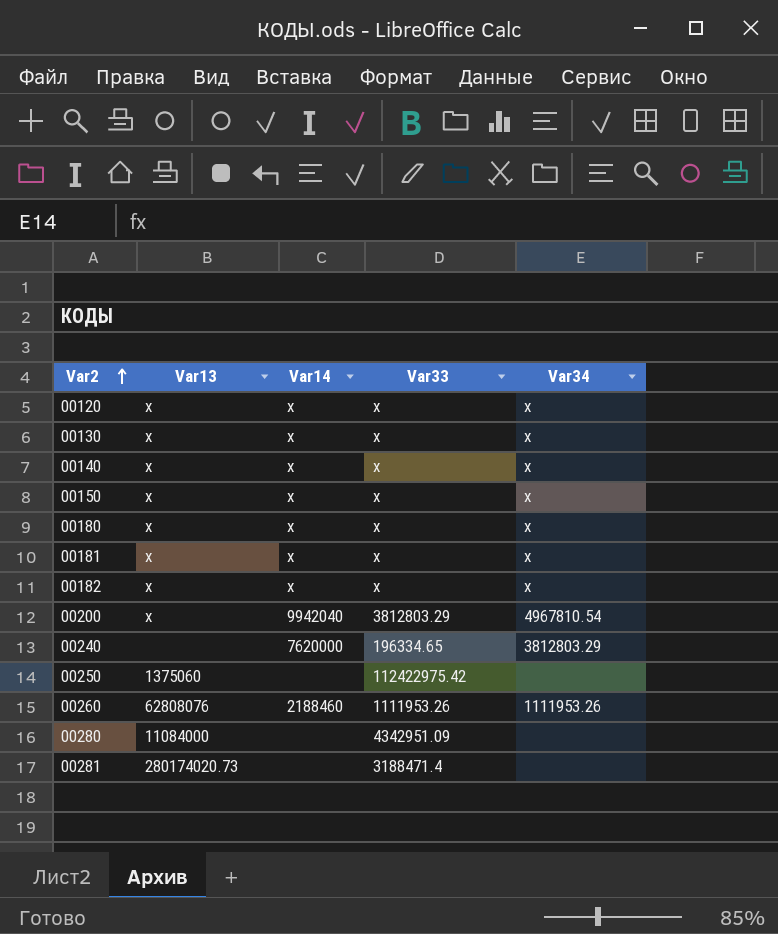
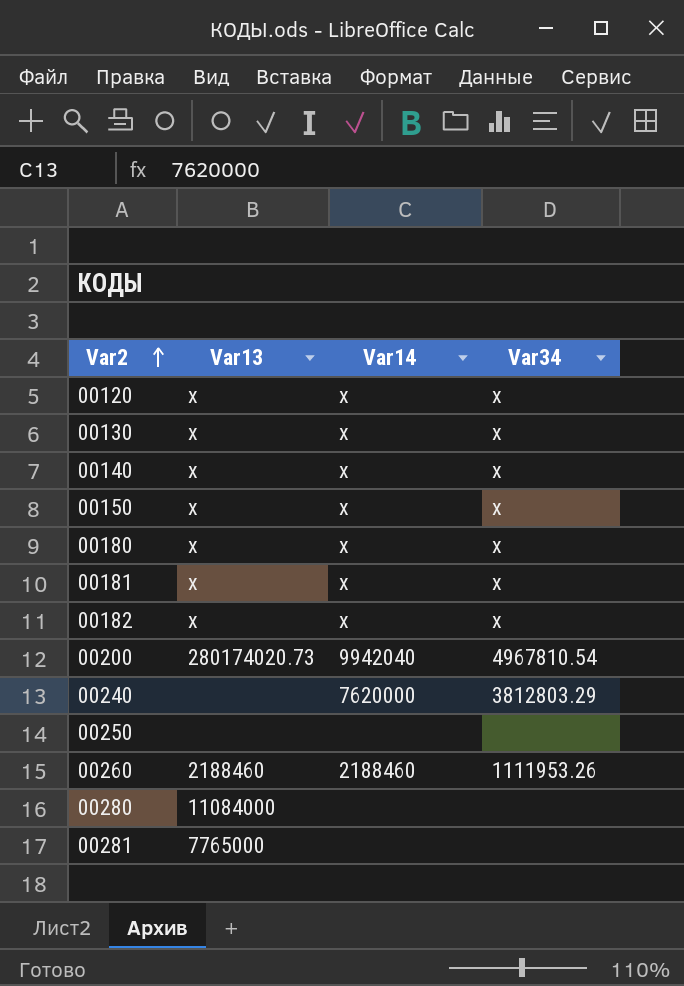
column Var33 | position: 4 -> none
00200 | Var13: х -> 280174020.73
00250 | Var13: 1375060 -> none
00260 | Var13: 62808076 -> 2188460
00281 | Var13: 280174020.73 -> 7765000

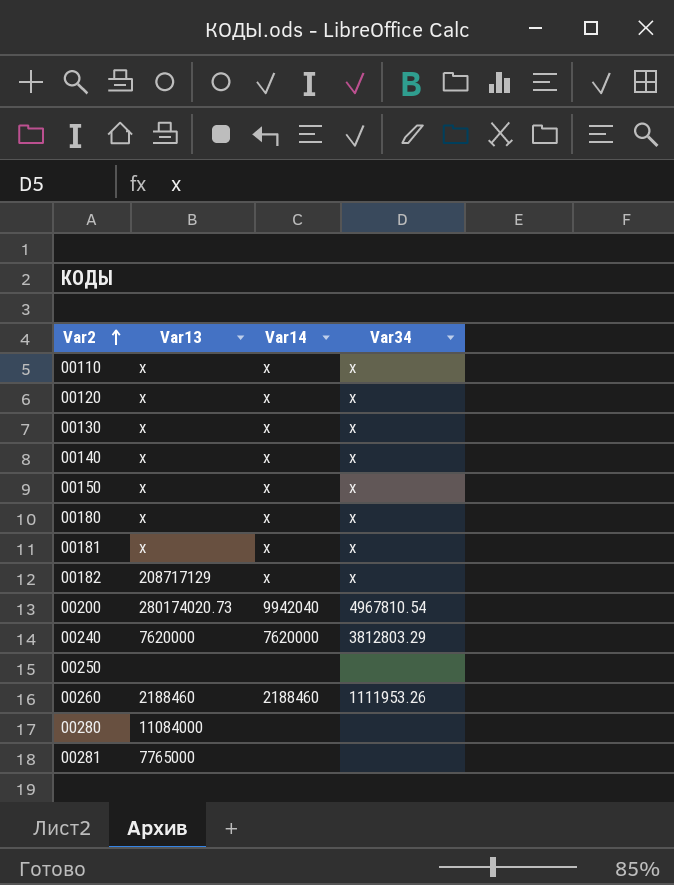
row 00110: none -> х | х | х
00182 | Var13: х -> 208717129
00240 | Var13: none -> 7620000

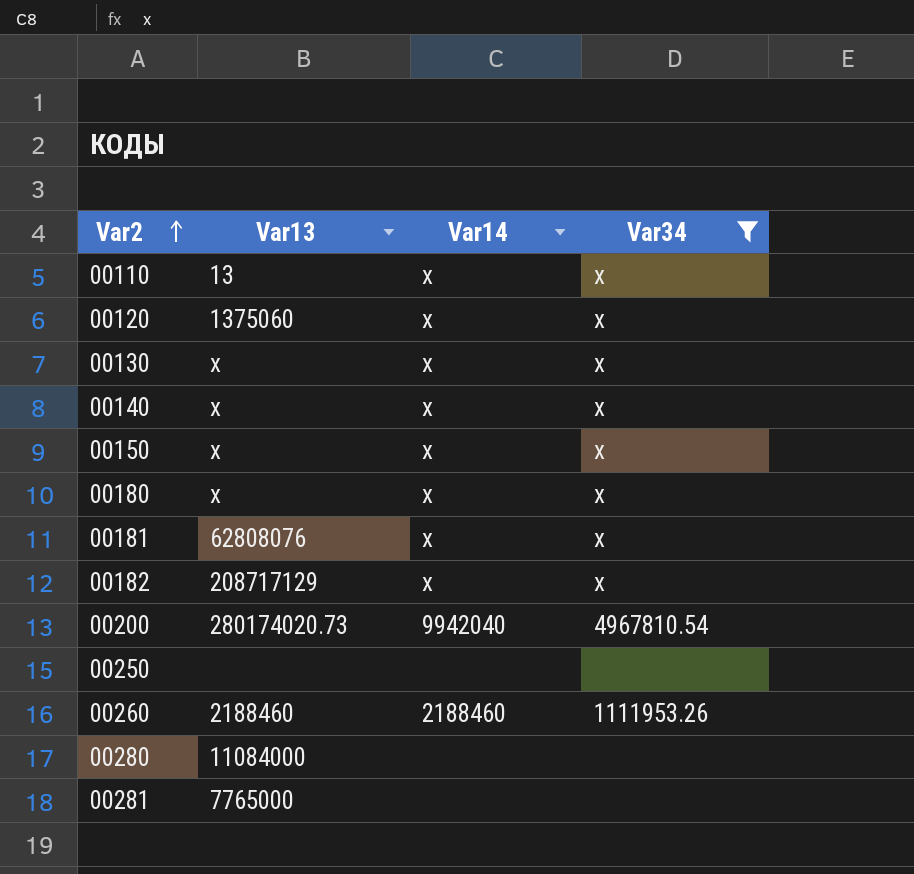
filter: none -> Var34 != 3812803.29
00110 | Var13: х -> 13
00120 | Var13: х -> 1375060
00181 | Var13: х -> 62808076

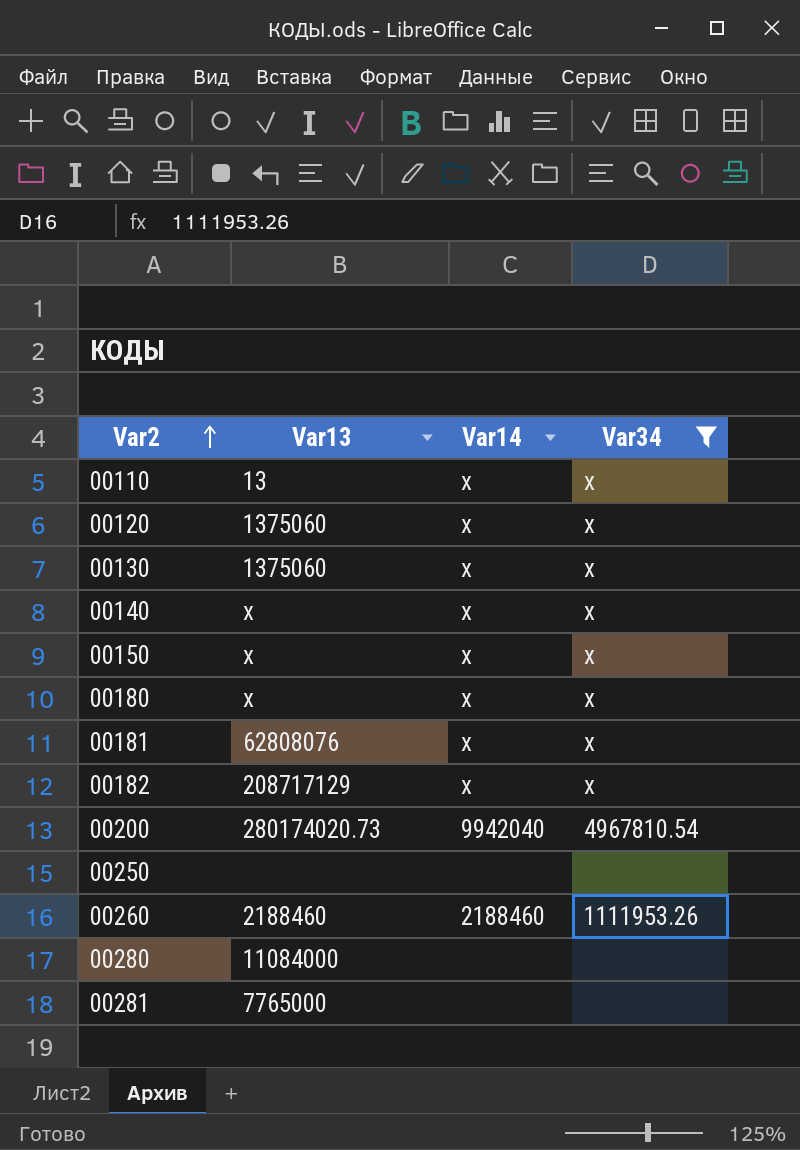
00130 | Var13: х -> 1375060

